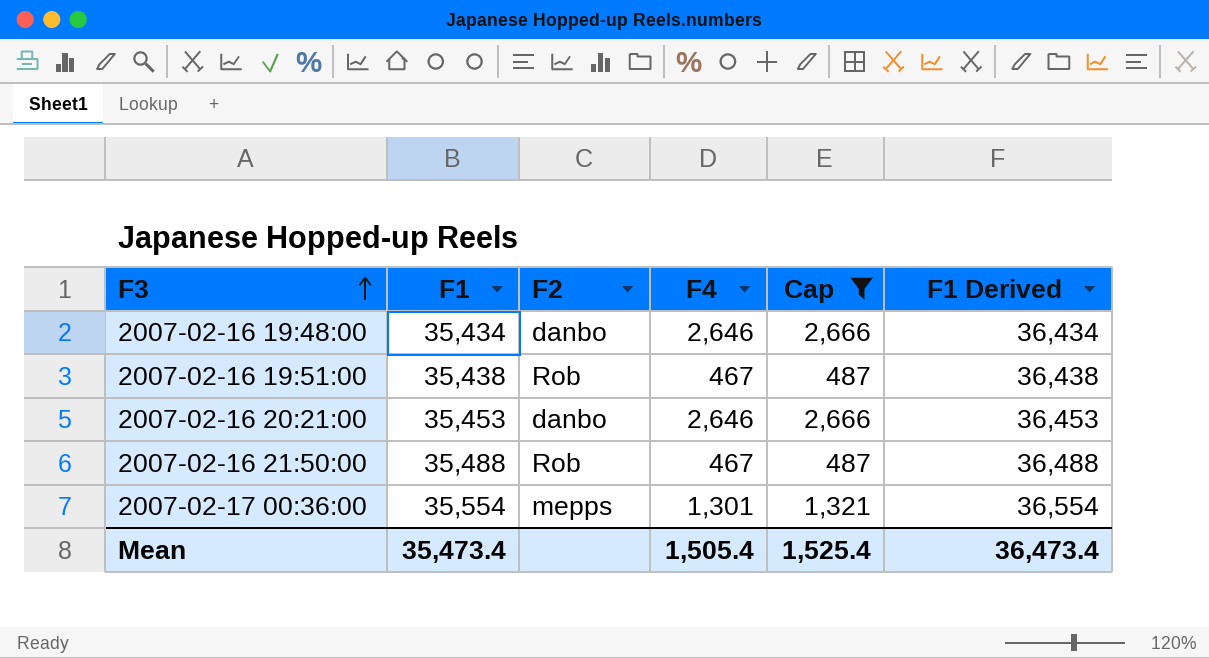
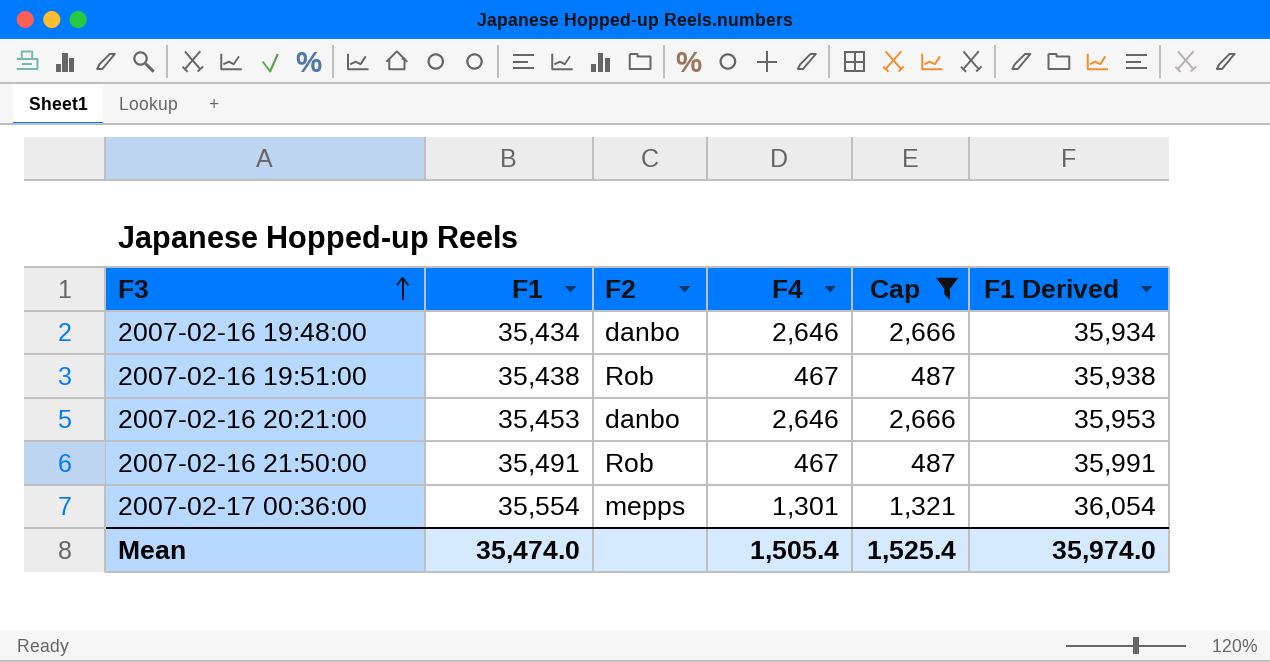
column F1 Derived | formula: [F1] + 1000 -> [F1] + 500
2007-02-16 21:50:00 | F1: 35,488 -> 35,491
Mean | F1: 35,473.4 -> 35,474.0
Mean | F1 Derived: 36,473.4 -> 35,974.0

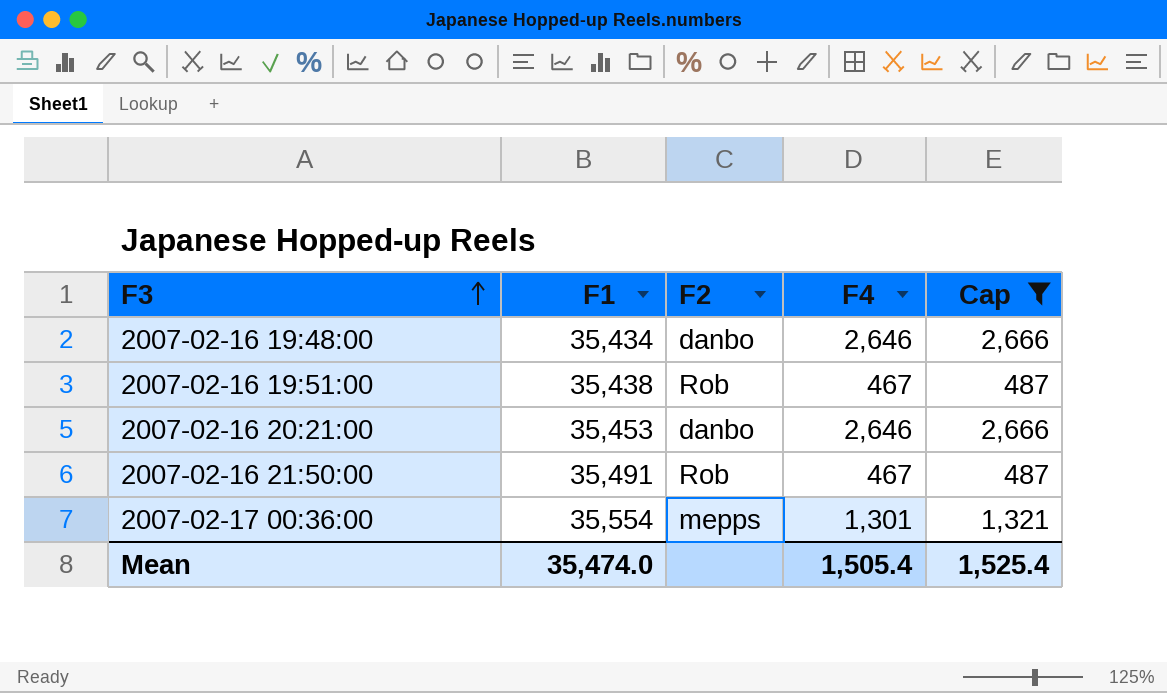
column F1 Derived | formula: [F1] + 500 -> none

